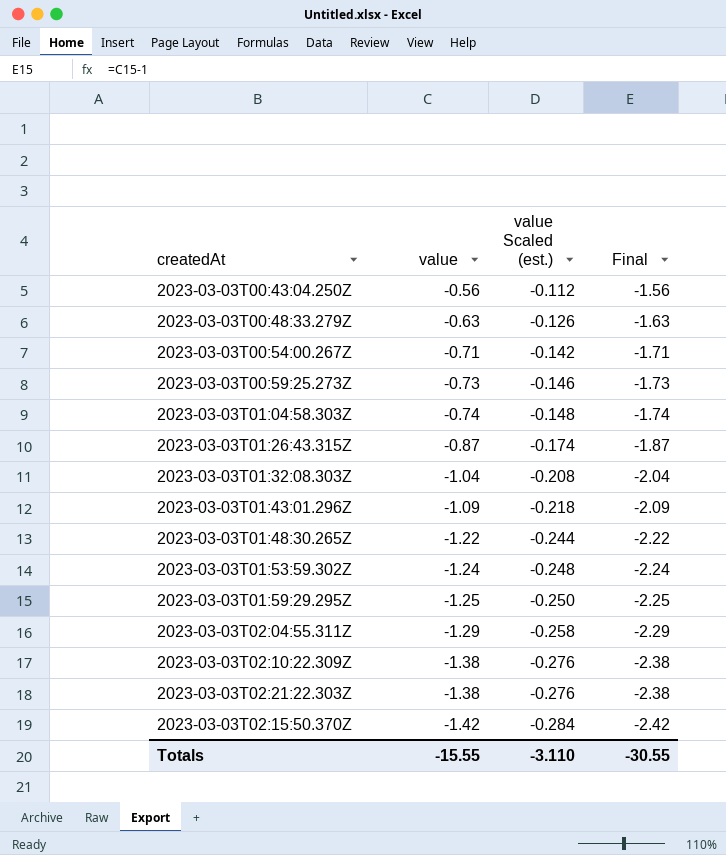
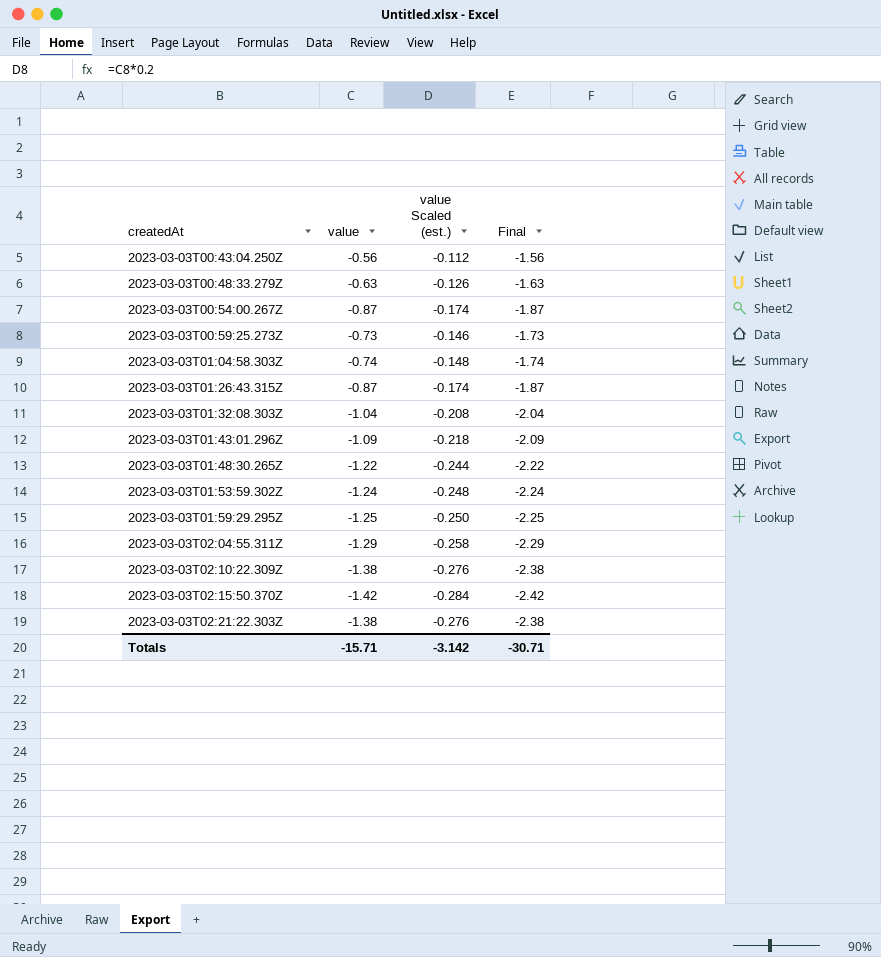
row order: value descending -> createdAt ascending
2023-03-03T00:54:00.267Z | value: -0.71 -> -0.87
2023-03-03T00:54:00.267Z | value Scaled (est.): -0.142 -> -0.174
2023-03-03T00:54:00.267Z | Final: -1.71 -> -1.87
Totals | value: -15.55 -> -15.71
Totals | value Scaled (est.): -3.110 -> -3.142
Totals | Final: -30.55 -> -30.71

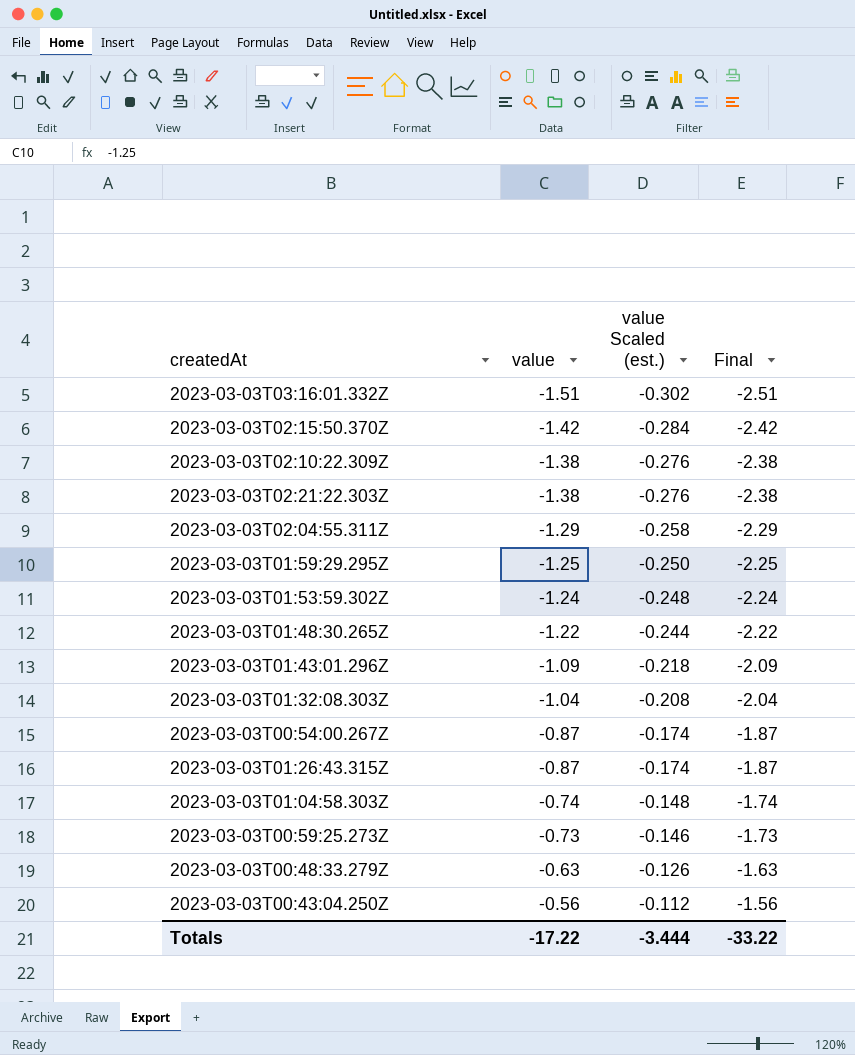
row order: createdAt ascending -> value ascending
row 2023-03-03T03:16:01.332Z: none -> -1.51 | -0.302 | -2.51
Totals | value: -15.71 -> -17.22
Totals | value Scaled (est.): -3.142 -> -3.444
Totals | Final: -30.71 -> -33.22

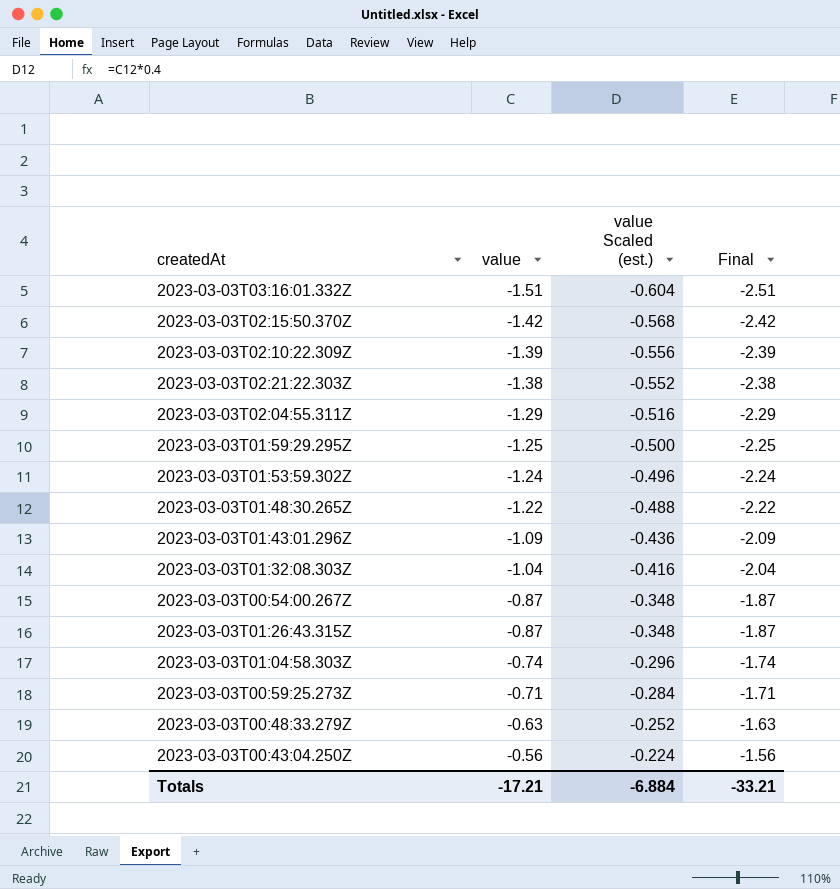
column value Scaled (est.) | formula: [value] * 0.2 -> [value] * 0.4
2023-03-03T02:10:22.309Z | value: -1.38 -> -1.39
2023-03-03T02:10:22.309Z | Final: -2.38 -> -2.39
2023-03-03T00:59:25.273Z | value: -0.73 -> -0.71
2023-03-03T00:59:25.273Z | Final: -1.73 -> -1.71
Totals | value: -17.22 -> -17.21
Totals | value Scaled (est.): -3.444 -> -6.884
Totals | Final: -33.22 -> -33.21

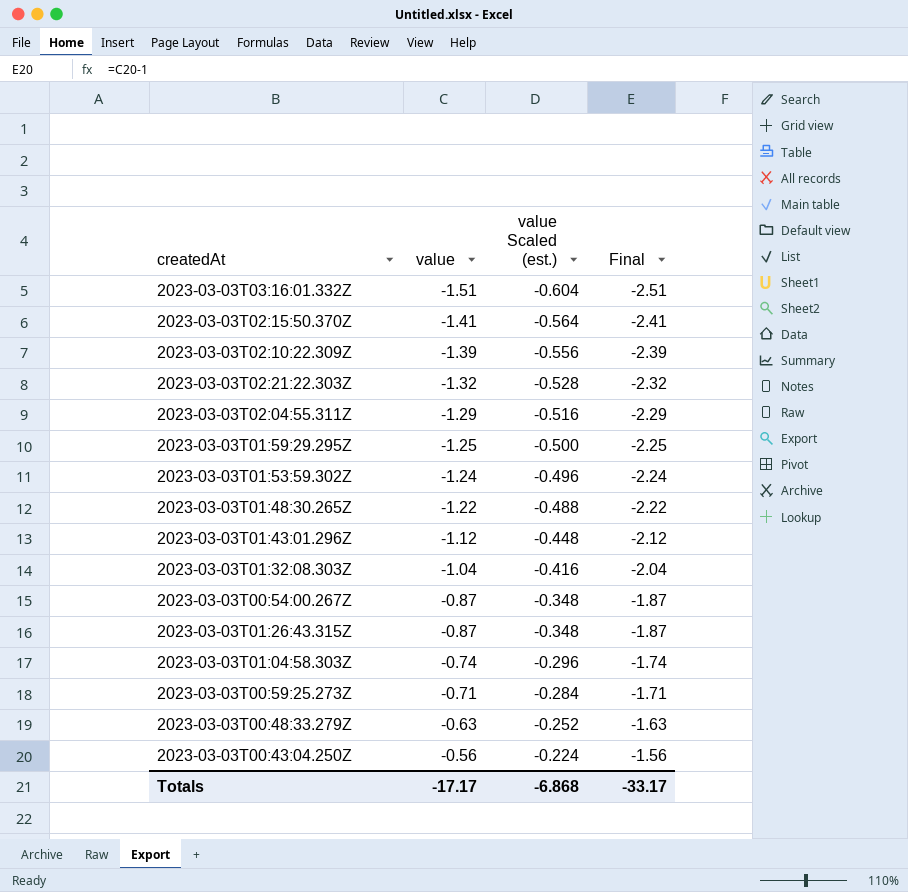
2023-03-03T02:15:50.370Z | value: -1.42 -> -1.41
2023-03-03T02:15:50.370Z | value Scaled (est.): -0.568 -> -0.564
2023-03-03T02:15:50.370Z | Final: -2.42 -> -2.41
2023-03-03T02:21:22.303Z | value: -1.38 -> -1.32
2023-03-03T02:21:22.303Z | value Scaled (est.): -0.552 -> -0.528
2023-03-03T02:21:22.303Z | Final: -2.38 -> -2.32
2023-03-03T01:43:01.296Z | value: -1.09 -> -1.12
2023-03-03T01:43:01.296Z | value Scaled (est.): -0.436 -> -0.448
2023-03-03T01:43:01.296Z | Final: -2.09 -> -2.12
Totals | value: -17.21 -> -17.17
Totals | value Scaled (est.): -6.884 -> -6.868
Totals | Final: -33.21 -> -33.17

